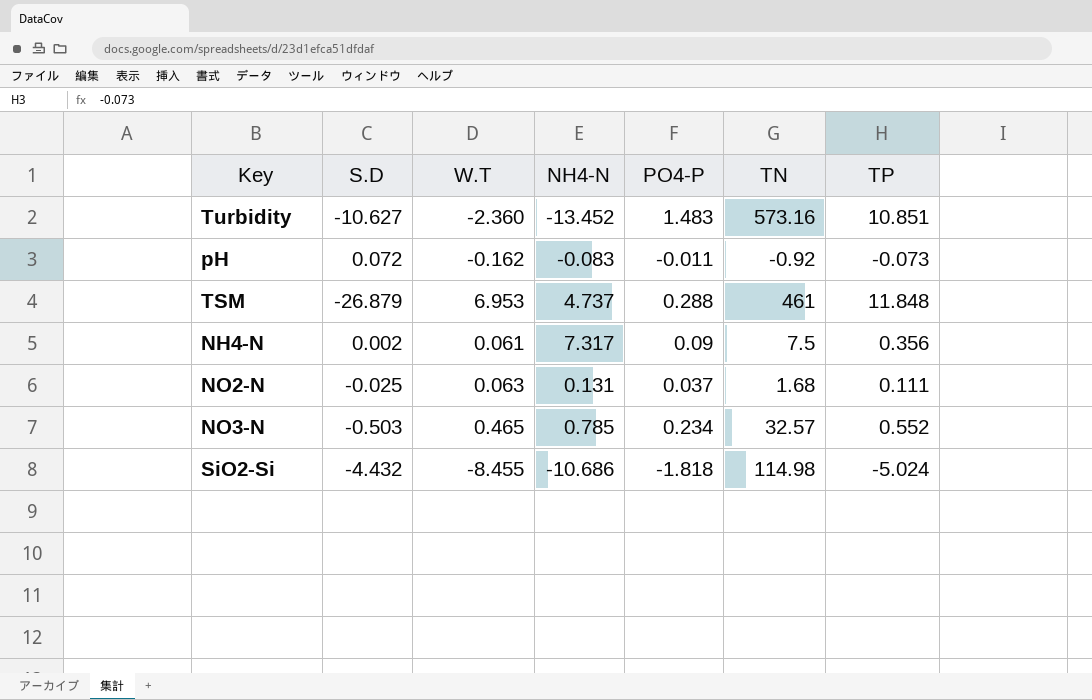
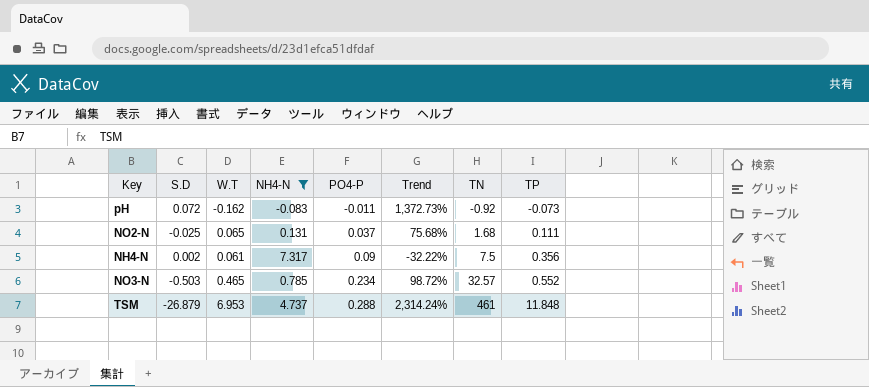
filter: none -> NH4-N >= -0.083
row order: none -> PO4-P ascending
column Trend | formula: none -> ([W.T] - [PO4-P]) / [PO4-P]
NO2-N | W.T: 0.063 -> 0.065

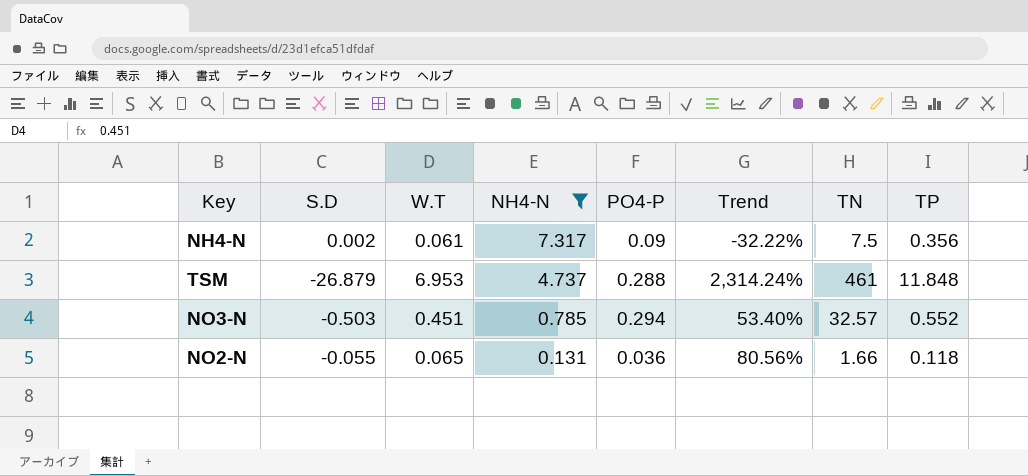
row order: PO4-P ascending -> NH4-N descending
row pH: 0.072 | -0.162 | -0.083 | -0.011 | 1,372.73% | -0.92 | -0.073 -> none
NO3-N | W.T: 0.465 -> 0.451
NO3-N | PO4-P: 0.234 -> 0.294
NO3-N | Trend: 98.72% -> 53.40%
NO2-N | S.D: -0.025 -> -0.055
NO2-N | PO4-P: 0.037 -> 0.036
NO2-N | Trend: 75.68% -> 80.56%
NO2-N | TN: 1.68 -> 1.66
NO2-N | TP: 0.111 -> 0.118

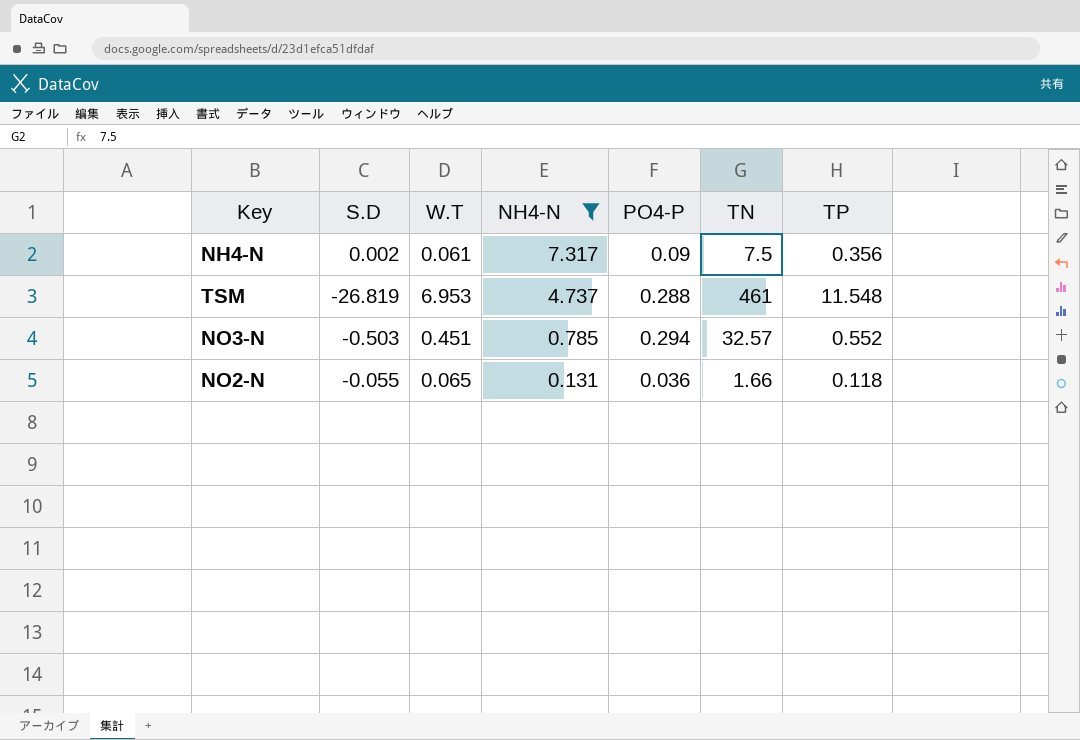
column Trend | formula: ([W.T] - [PO4-P]) / [PO4-P] -> none
TSM | S.D: -26.879 -> -26.819
TSM | TP: 11.848 -> 11.548

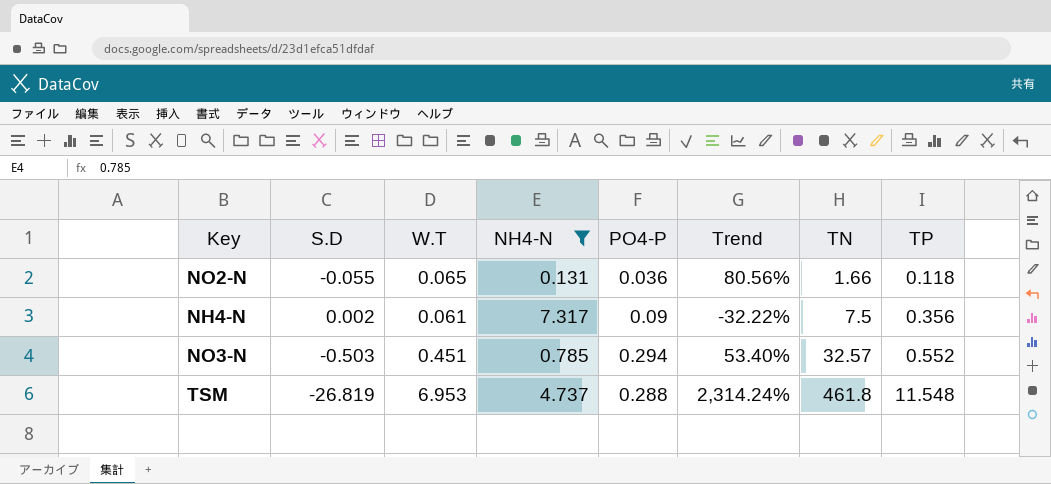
row order: NH4-N descending -> TN ascending
column Trend | formula: none -> ([W.T] - [PO4-P]) / [PO4-P]
TSM | TN: 461 -> 461.8

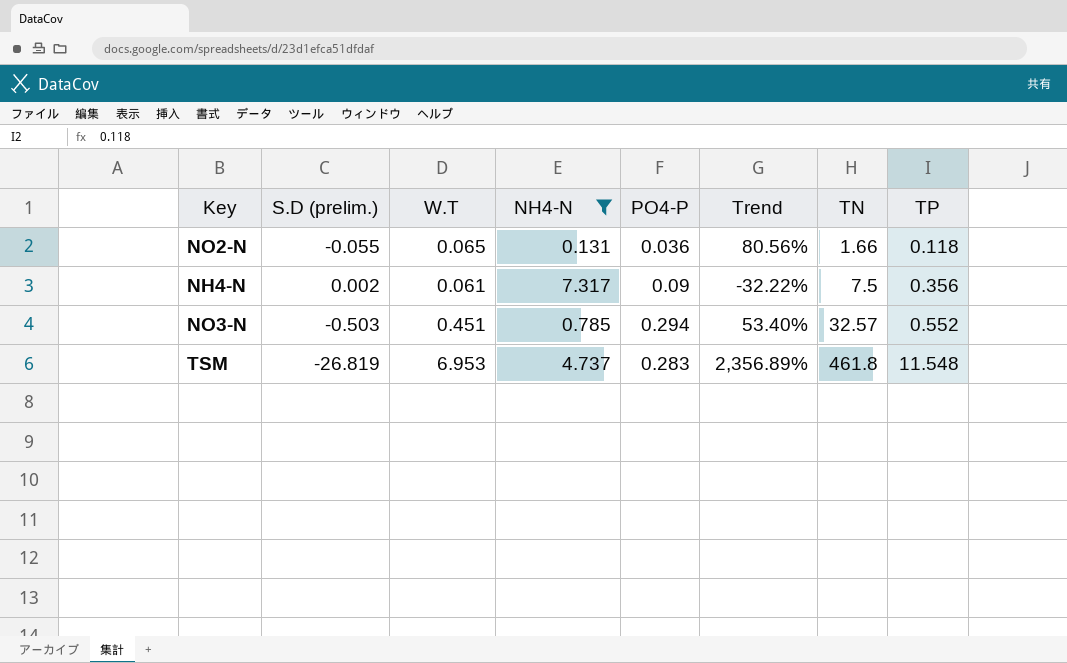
column name: S.D -> S.D (prelim.)
TSM | PO4-P: 0.288 -> 0.283
TSM | Trend: 2,314.24% -> 2,356.89%

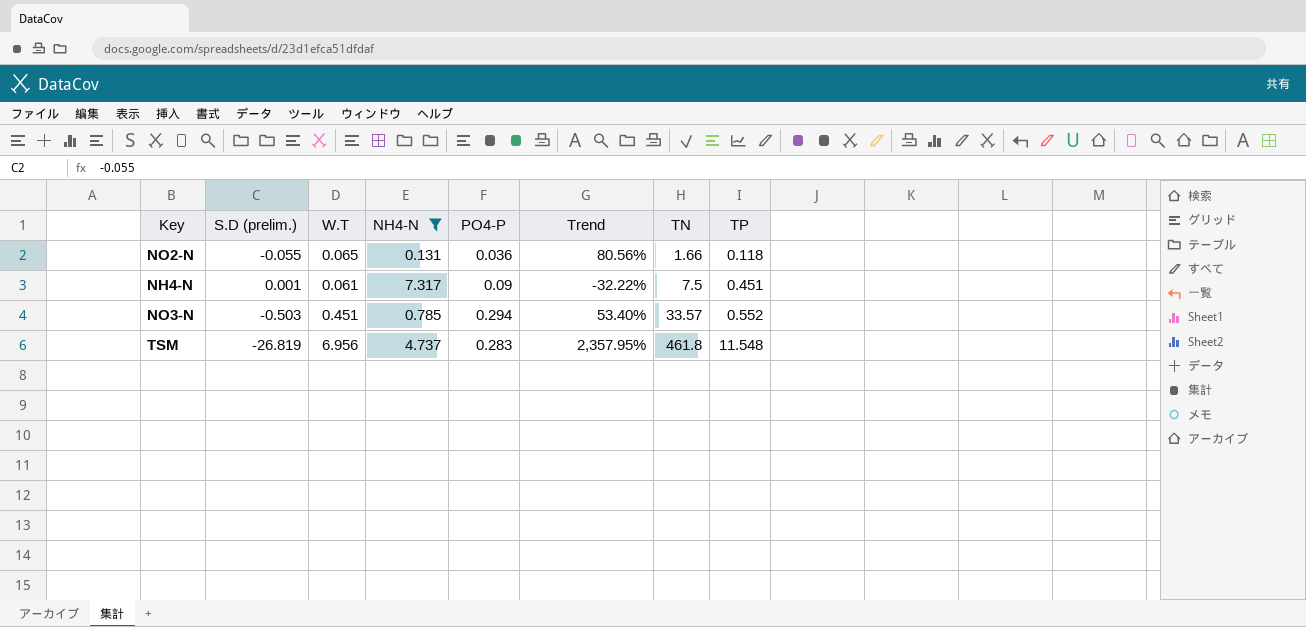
NH4-N | S.D (prelim.): 0.002 -> 0.001
NH4-N | TP: 0.356 -> 0.451
NO3-N | TN: 32.57 -> 33.57
TSM | W.T: 6.953 -> 6.956
TSM | Trend: 2,356.89% -> 2,357.95%

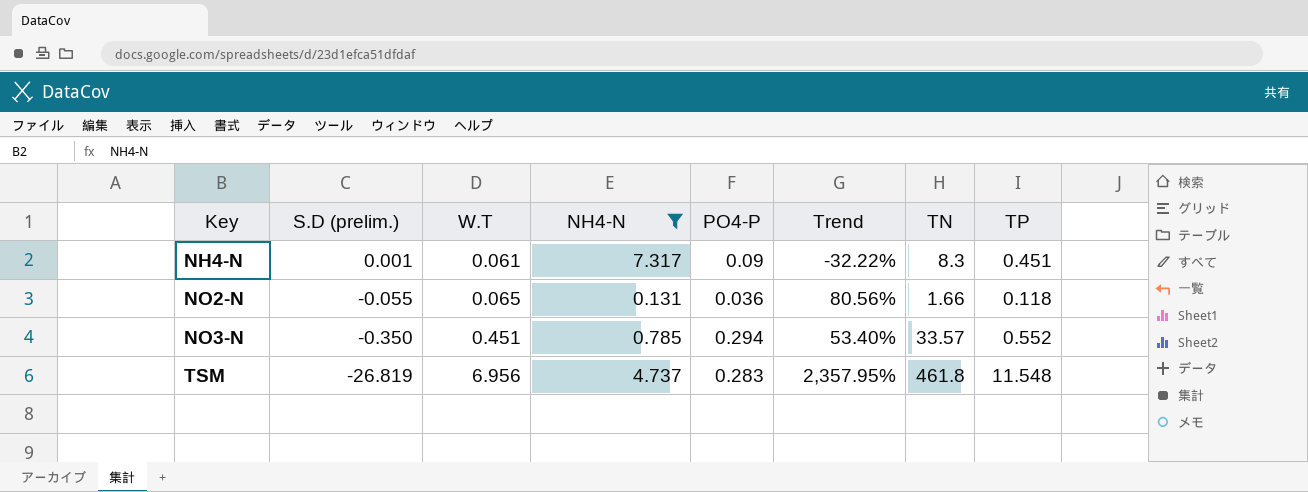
row order: TN ascending -> Key ascending
NH4-N | TN: 7.5 -> 8.3
NO3-N | S.D (prelim.): -0.503 -> -0.350

